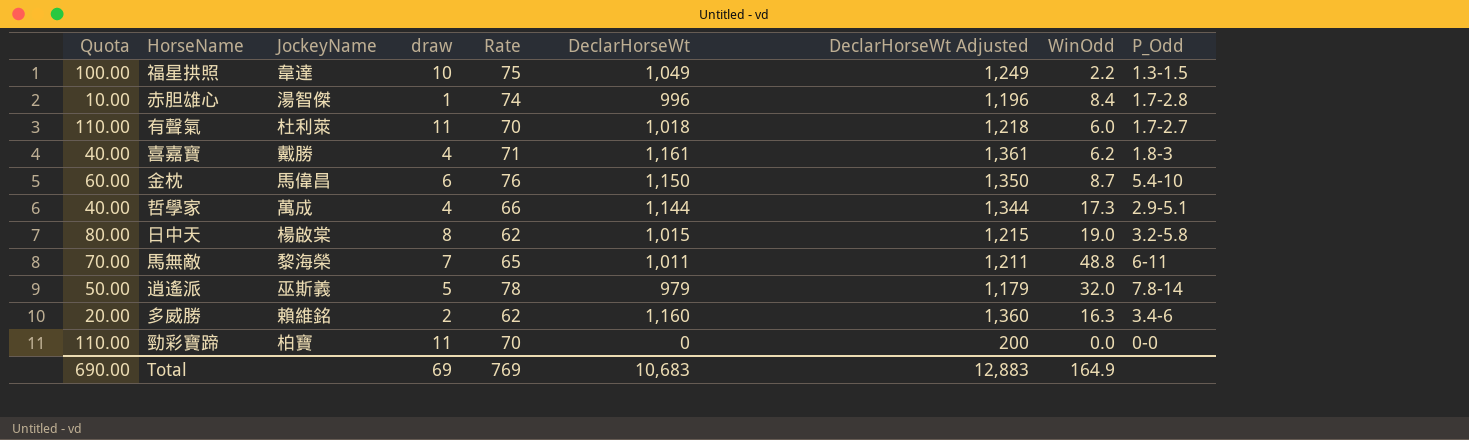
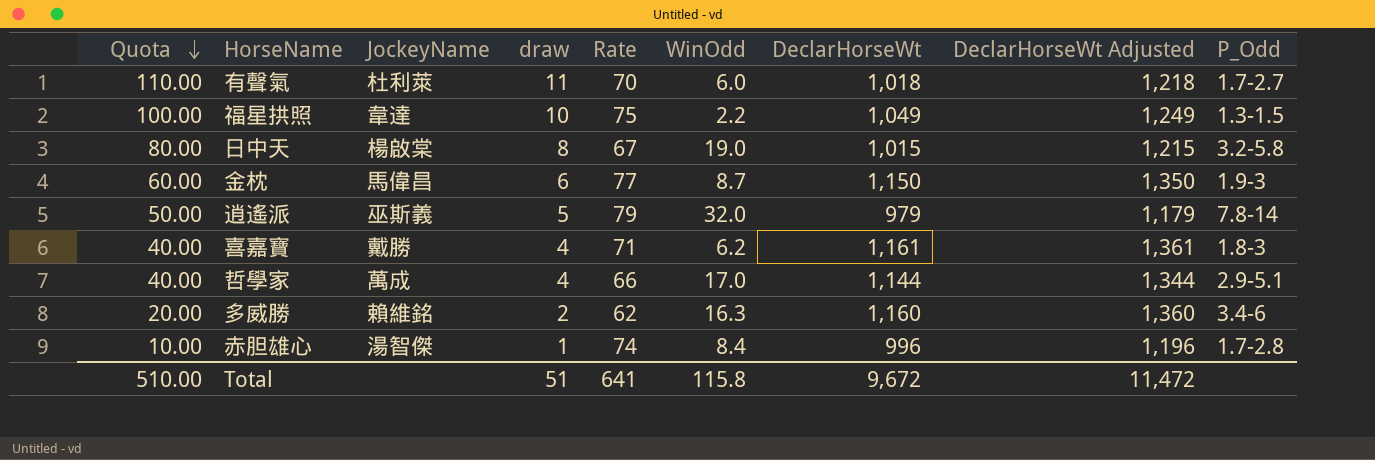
row order: none -> Quota descending
column WinOdd | position: 8 -> 6
row 馬無敵: 70.00 | 黎海榮 | 7 | 65 | 1,011 | 1,211 | 48.8 | 6-11 -> none
row 勁彩寶蹄: 110.00 | 柏寶 | 11 | 70 | 0 | 200 | 0.0 | 0-0 -> none
日中天 | Rate: 62 -> 67
金枕 | Rate: 76 -> 77
金枕 | P_Odd: 5.4-10 -> 1.9-3
逍遙派 | Rate: 78 -> 79
哲學家 | WinOdd: 17.3 -> 17.0
Total | Quota: 690.00 -> 510.00
Total | draw: 69 -> 51
Total | Rate: 769 -> 641
Total | WinOdd: 164.9 -> 115.8
Total | DeclarHorseWt: 10,683 -> 9,672
Total | DeclarHorseWt Adjusted: 12,883 -> 11,472

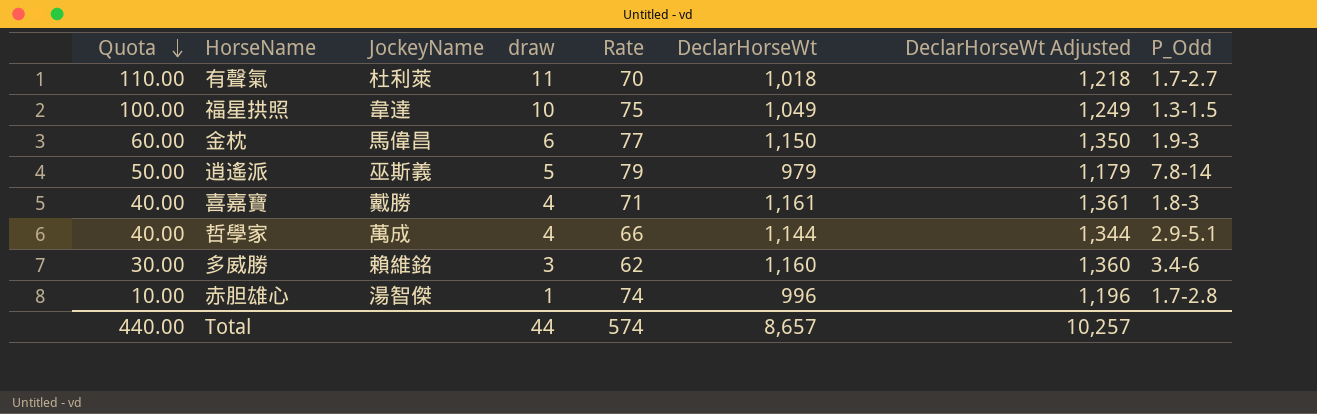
column WinOdd | position: 6 -> none
row 日中天: 80.00 | 楊啟棠 | 8 | 67 | 19.0 | 1,015 | 1,215 | 3.2-5.8 -> none
多威勝 | Quota: 20.00 -> 30.00
多威勝 | draw: 2 -> 3
Total | Quota: 510.00 -> 440.00
Total | draw: 51 -> 44
Total | Rate: 641 -> 574
Total | DeclarHorseWt: 9,672 -> 8,657
Total | DeclarHorseWt Adjusted: 11,472 -> 10,257

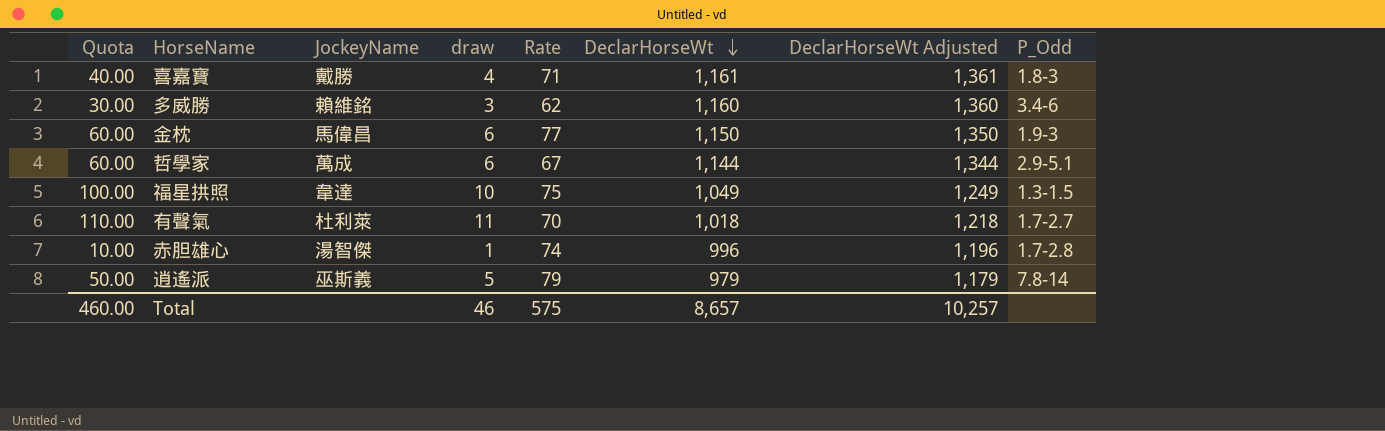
row order: Quota descending -> DeclarHorseWt descending
哲學家 | Quota: 40.00 -> 60.00
哲學家 | draw: 4 -> 6
哲學家 | Rate: 66 -> 67
Total | Quota: 440.00 -> 460.00
Total | draw: 44 -> 46
Total | Rate: 574 -> 575

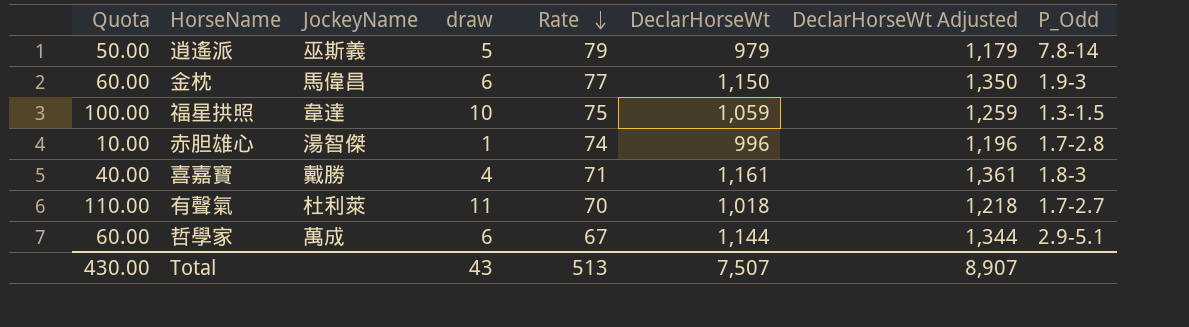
row order: DeclarHorseWt descending -> Rate descending
row 多威勝: 30.00 | 賴維銘 | 3 | 62 | 1,160 | 1,360 | 3.4-6 -> none
福星拱照 | DeclarHorseWt: 1,049 -> 1,059
福星拱照 | DeclarHorseWt Adjusted: 1,249 -> 1,259
Total | Quota: 460.00 -> 430.00
Total | draw: 46 -> 43
Total | Rate: 575 -> 513
Total | DeclarHorseWt: 8,657 -> 7,507
Total | DeclarHorseWt Adjusted: 10,257 -> 8,907

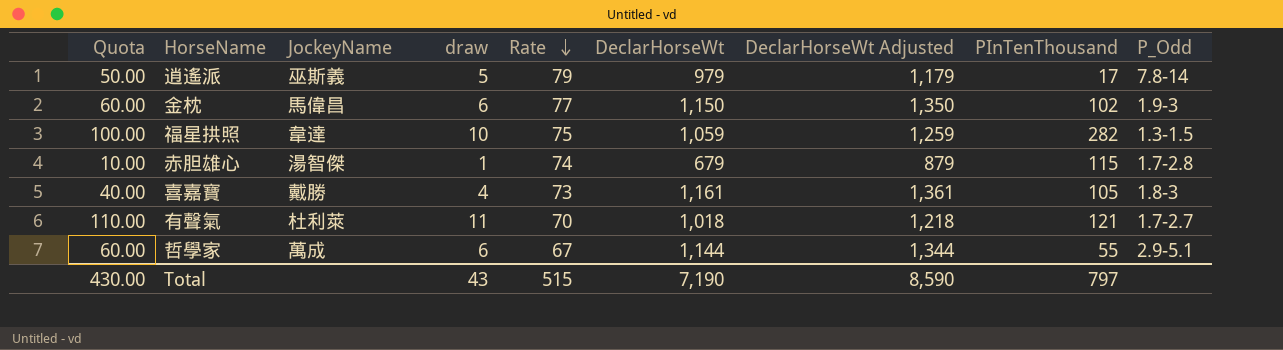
column PInTenThousand | position: none -> 8
赤胆雄心 | DeclarHorseWt: 996 -> 679
赤胆雄心 | DeclarHorseWt Adjusted: 1,196 -> 879
喜嘉寶 | Rate: 71 -> 73
Total | Rate: 513 -> 515
Total | DeclarHorseWt: 7,507 -> 7,190
Total | DeclarHorseWt Adjusted: 8,907 -> 8,590

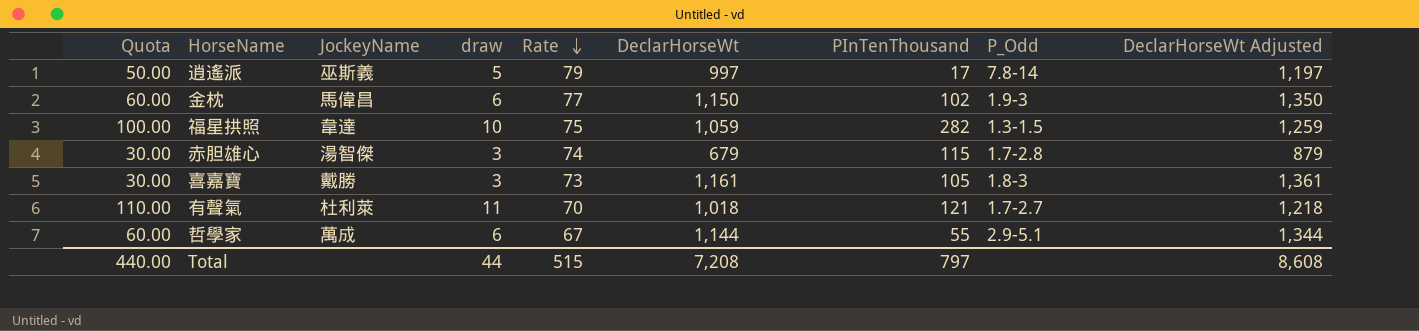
column DeclarHorseWt Adjusted | position: 7 -> 9
逍遙派 | DeclarHorseWt: 979 -> 997
逍遙派 | DeclarHorseWt Adjusted: 1,179 -> 1,197
赤胆雄心 | Quota: 10.00 -> 30.00
赤胆雄心 | draw: 1 -> 3
喜嘉寶 | Quota: 40.00 -> 30.00
喜嘉寶 | draw: 4 -> 3
Total | Quota: 430.00 -> 440.00
Total | draw: 43 -> 44
Total | DeclarHorseWt: 7,190 -> 7,208
Total | DeclarHorseWt Adjusted: 8,590 -> 8,608

